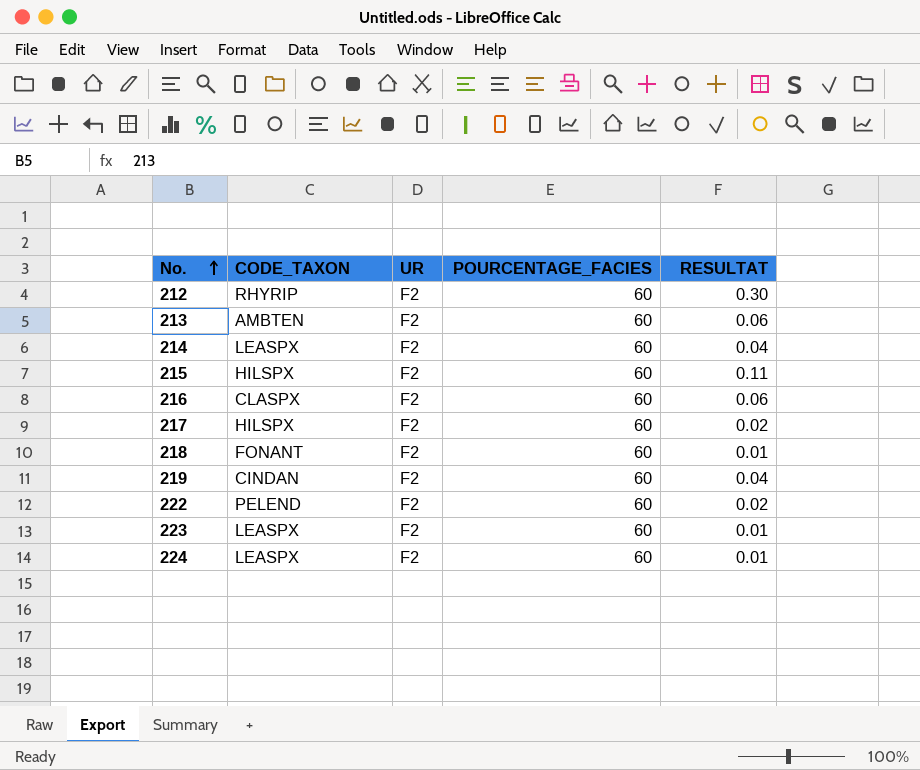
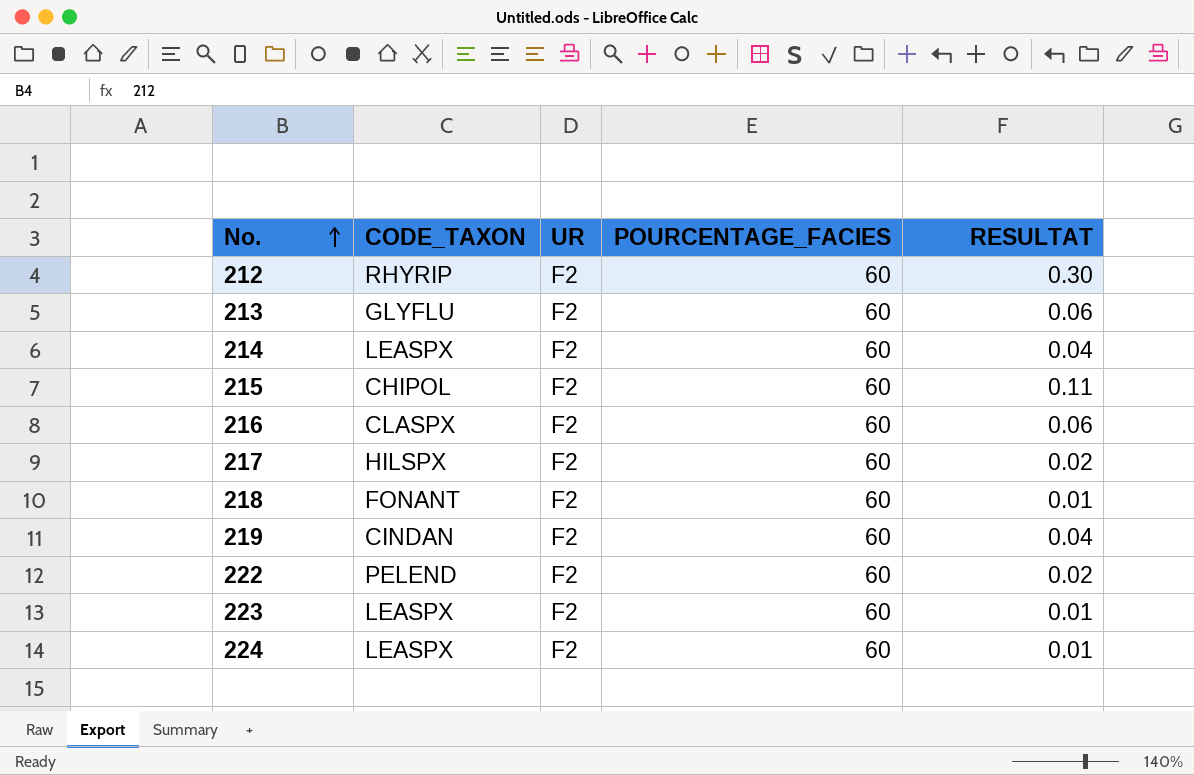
213 | CODE_TAXON: AMBTEN -> GLYFLU
215 | CODE_TAXON: HILSPX -> CHIPOL

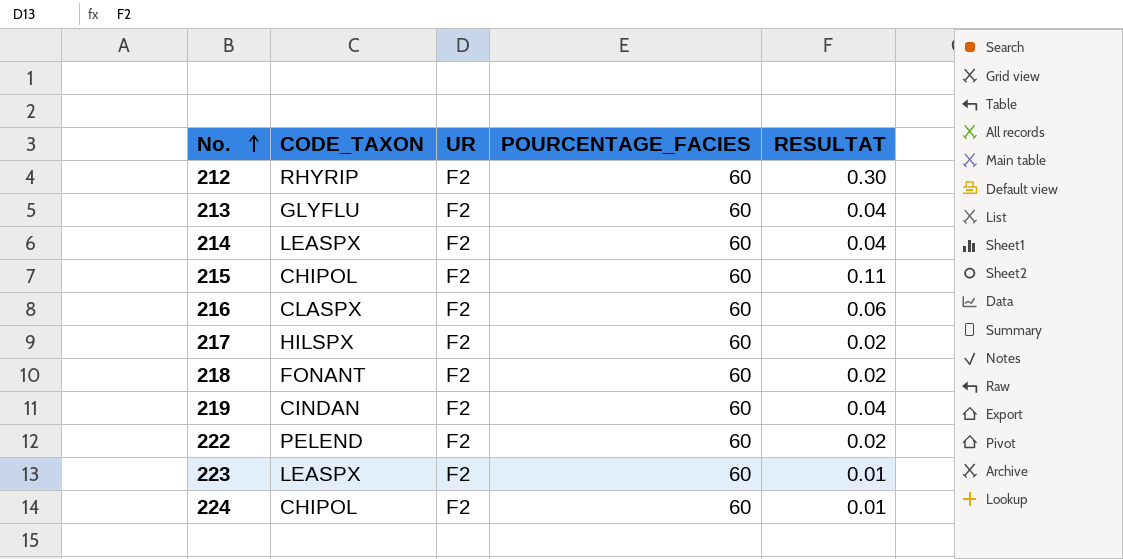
213 | RESULTAT: 0.06 -> 0.04
218 | RESULTAT: 0.01 -> 0.02
224 | CODE_TAXON: LEASPX -> CHIPOL

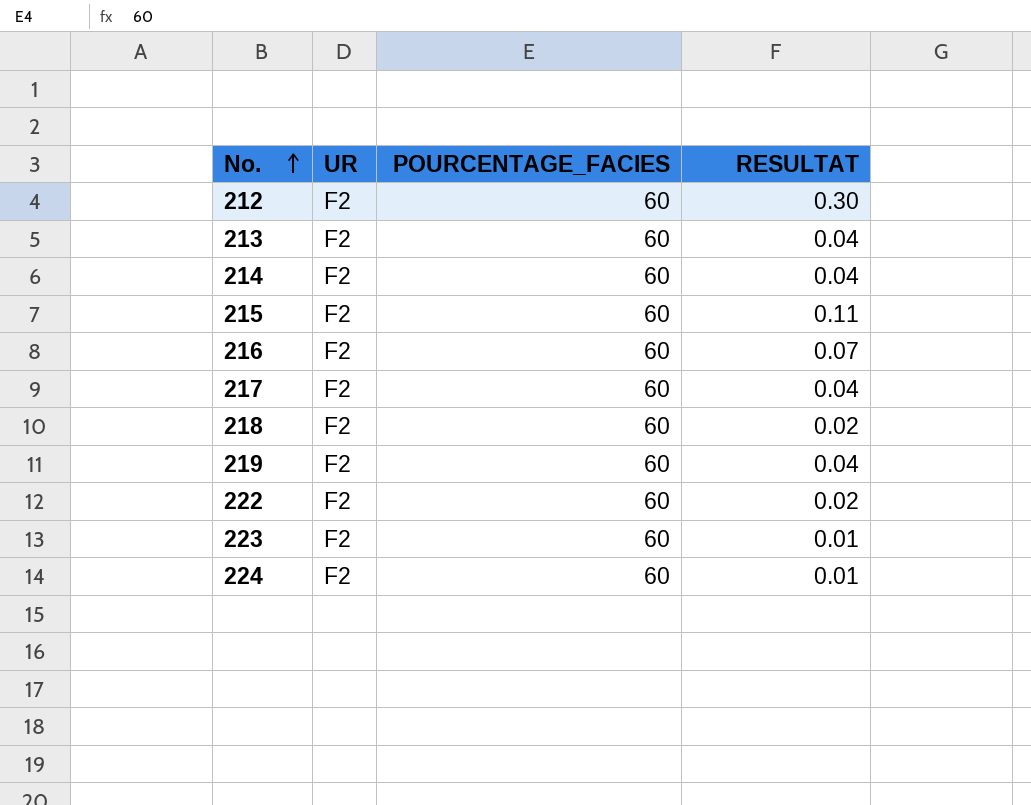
column CODE_TAXON | position: 2 -> none
216 | RESULTAT: 0.06 -> 0.07
217 | RESULTAT: 0.02 -> 0.04

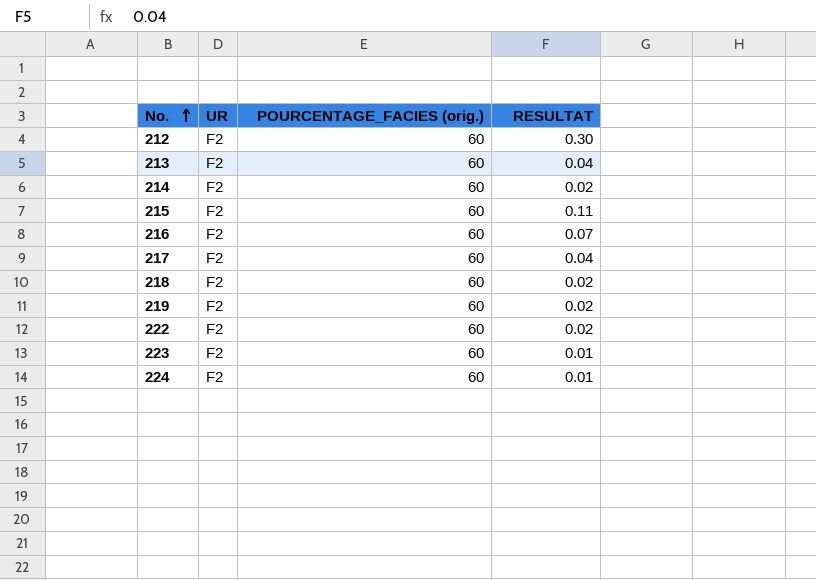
column name: POURCENTAGE_FACIES -> POURCENTAGE_FACIES (orig.)
214 | RESULTAT: 0.04 -> 0.02
219 | RESULTAT: 0.04 -> 0.02

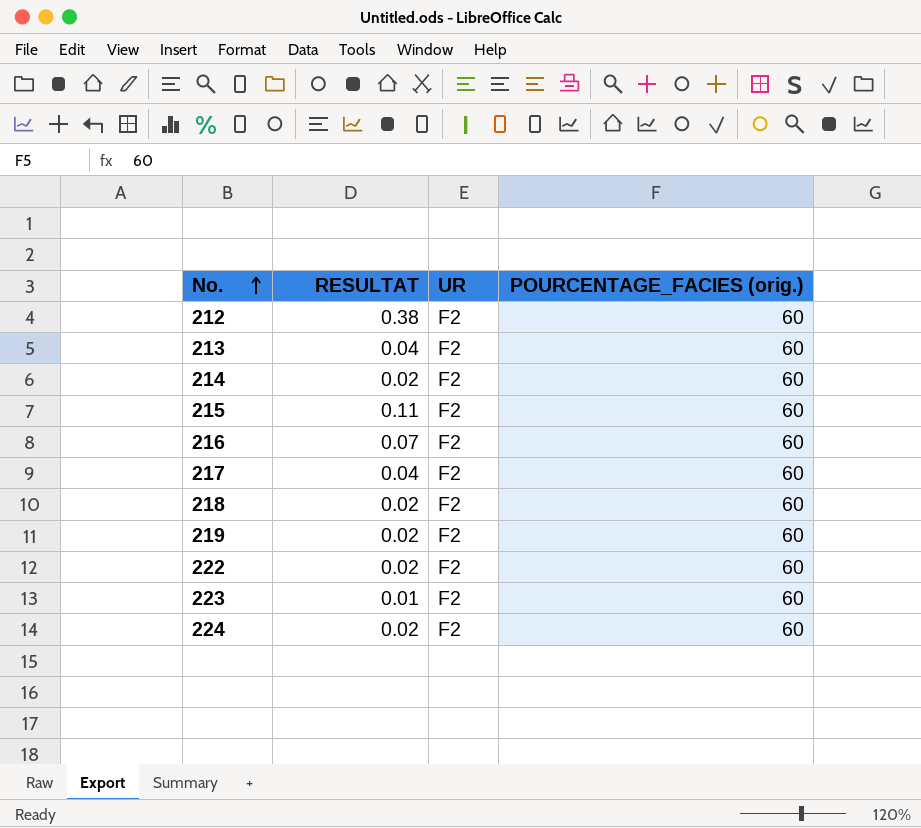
column RESULTAT | position: 4 -> 2
212 | RESULTAT: 0.30 -> 0.38
224 | RESULTAT: 0.01 -> 0.02

